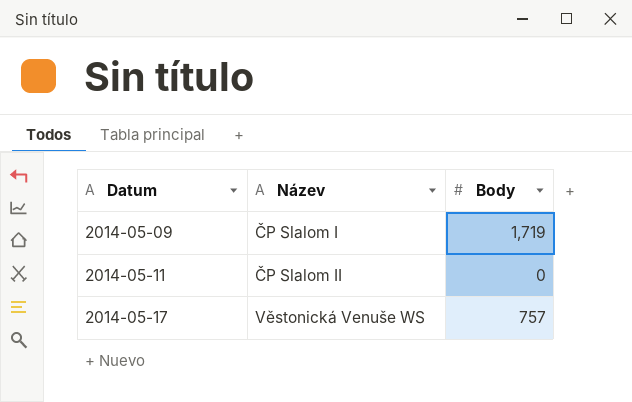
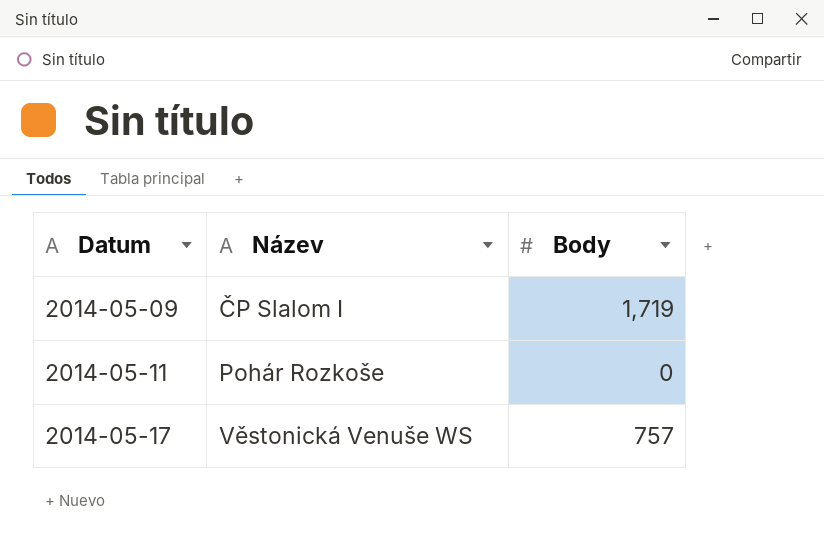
2014-05-11 | Název: ČP Slalom II -> Pohár Rozkoše

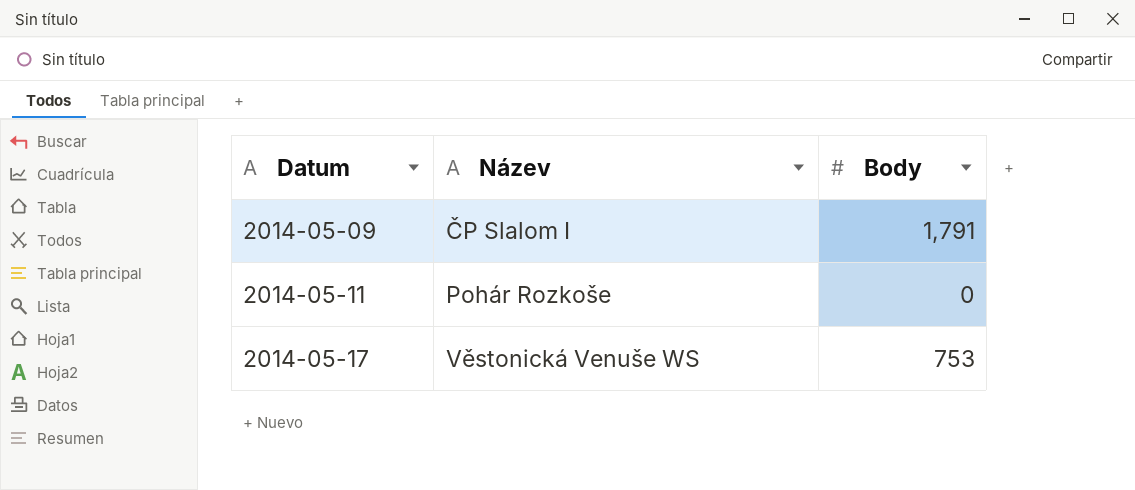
2014-05-09 | Body: 1,719 -> 1,791
2014-05-17 | Body: 757 -> 753

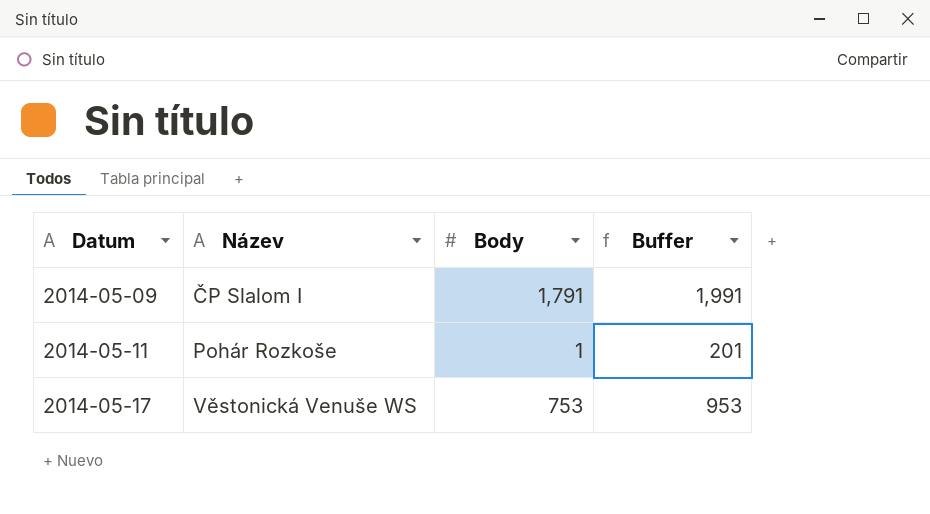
column Buffer | formula: none -> [Body] + 200
2014-05-11 | Body: 0 -> 1

